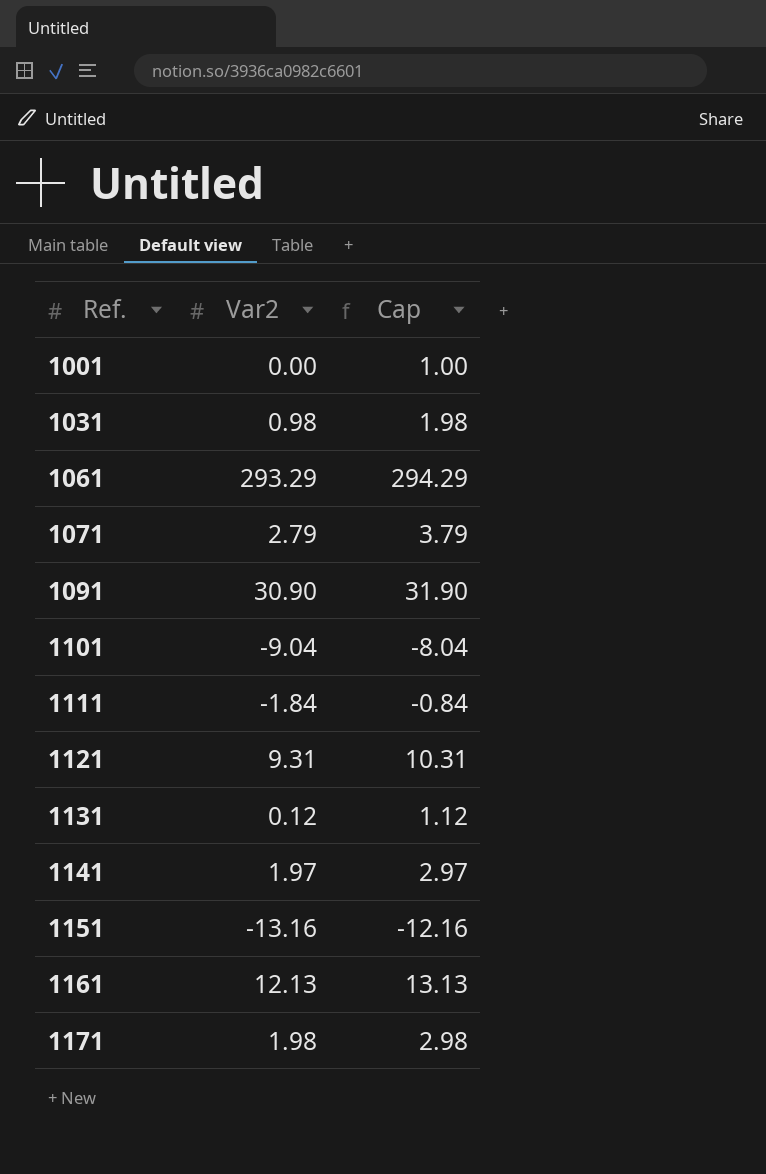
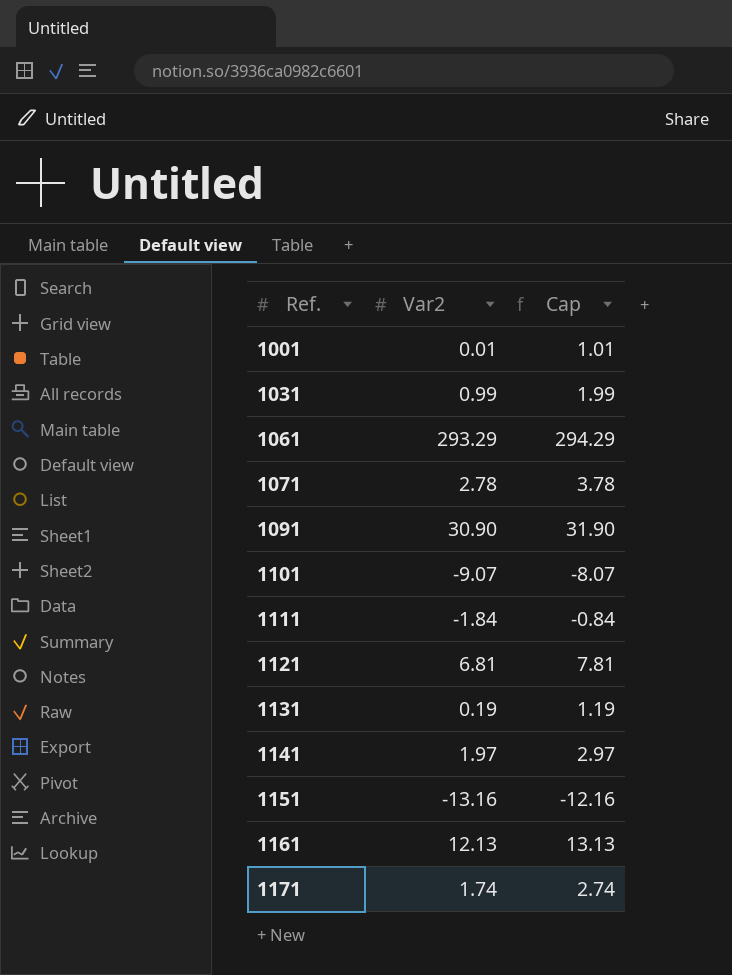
1001 | Var2: 0.00 -> 0.01
1001 | Cap: 1.00 -> 1.01
1031 | Var2: 0.98 -> 0.99
1031 | Cap: 1.98 -> 1.99
1071 | Var2: 2.79 -> 2.78
1071 | Cap: 3.79 -> 3.78
1101 | Var2: -9.04 -> -9.07
1101 | Cap: -8.04 -> -8.07
1121 | Var2: 9.31 -> 6.81
1121 | Cap: 10.31 -> 7.81
1131 | Var2: 0.12 -> 0.19
1131 | Cap: 1.12 -> 1.19
1171 | Var2: 1.98 -> 1.74
1171 | Cap: 2.98 -> 2.74

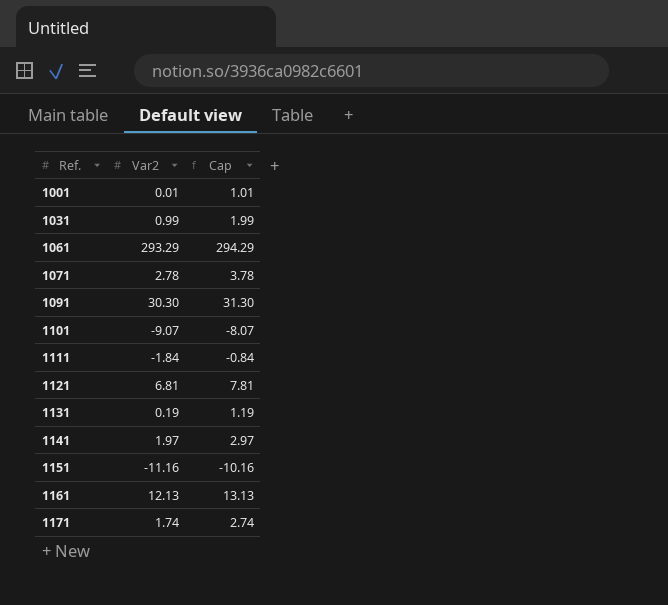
1091 | Var2: 30.90 -> 30.30
1091 | Cap: 31.90 -> 31.30
1151 | Var2: -13.16 -> -11.16
1151 | Cap: -12.16 -> -10.16

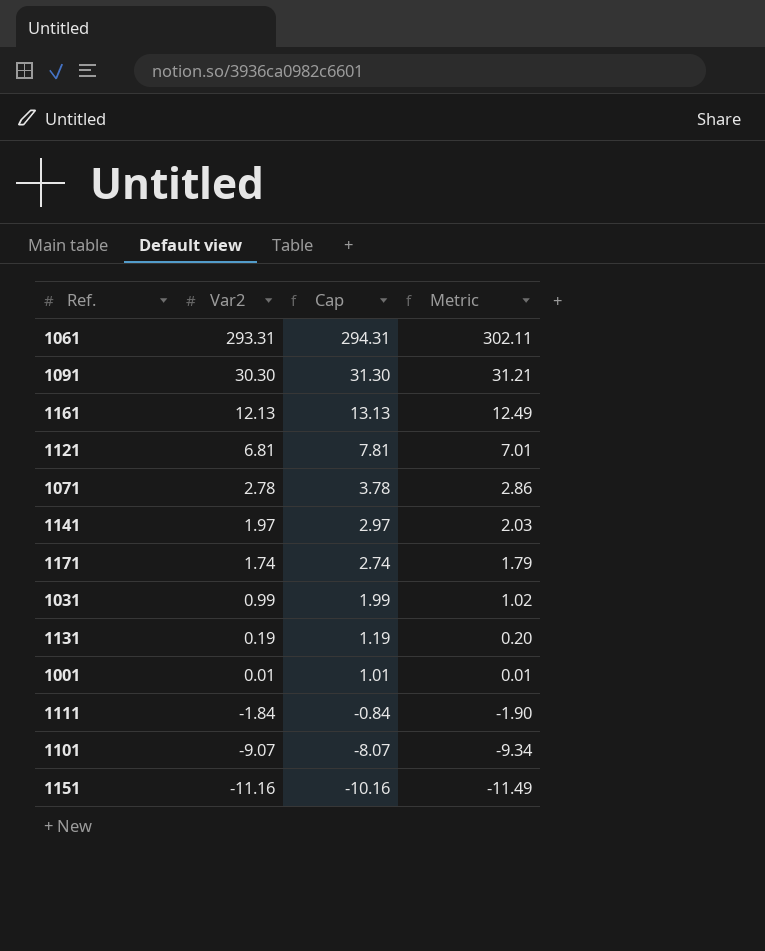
row order: Ref. ascending -> Var2 descending
column Metric | formula: none -> [Var2] * 1.03
1061 | Var2: 293.29 -> 293.31
1061 | Cap: 294.29 -> 294.31

